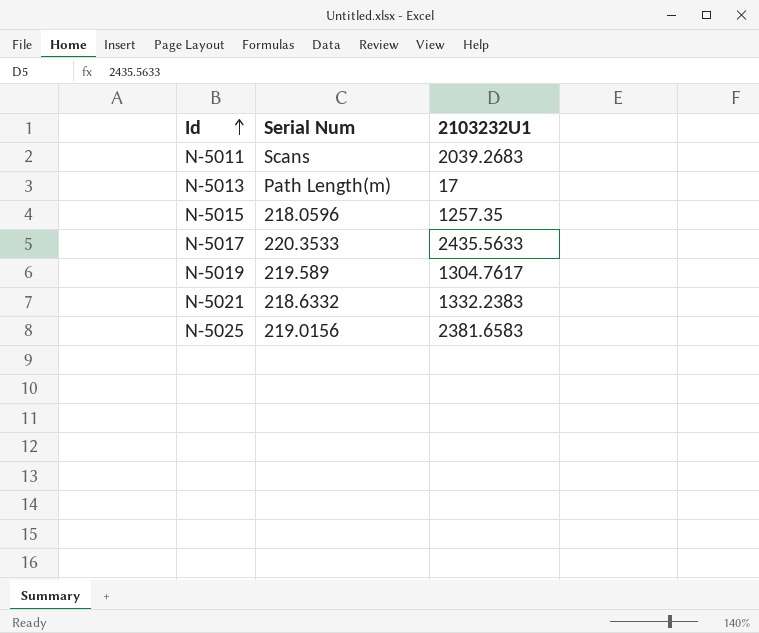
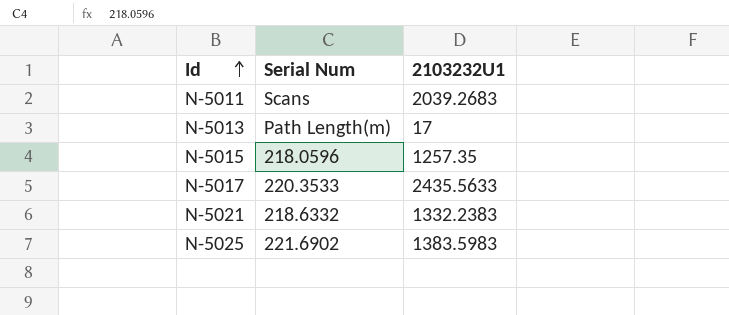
row N-5019: 219.589 | 1304.7617 -> none
N-5025 | Serial Num: 219.0156 -> 221.6902
N-5025 | 2103232U1: 2381.6583 -> 1383.5983

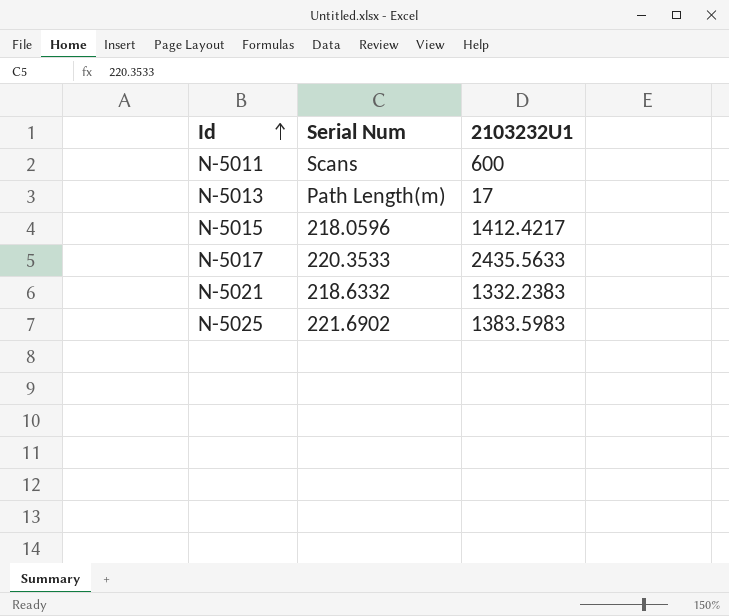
N-5011 | 2103232U1: 2039.2683 -> 600
N-5015 | 2103232U1: 1257.35 -> 1412.4217

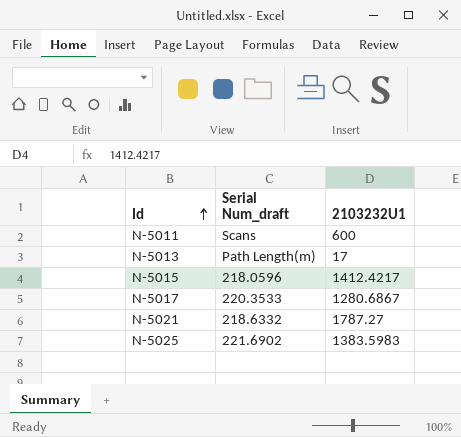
column name: Serial Num -> Serial Num_draft
N-5017 | 2103232U1: 2435.5633 -> 1280.6867
N-5021 | 2103232U1: 1332.2383 -> 1787.27

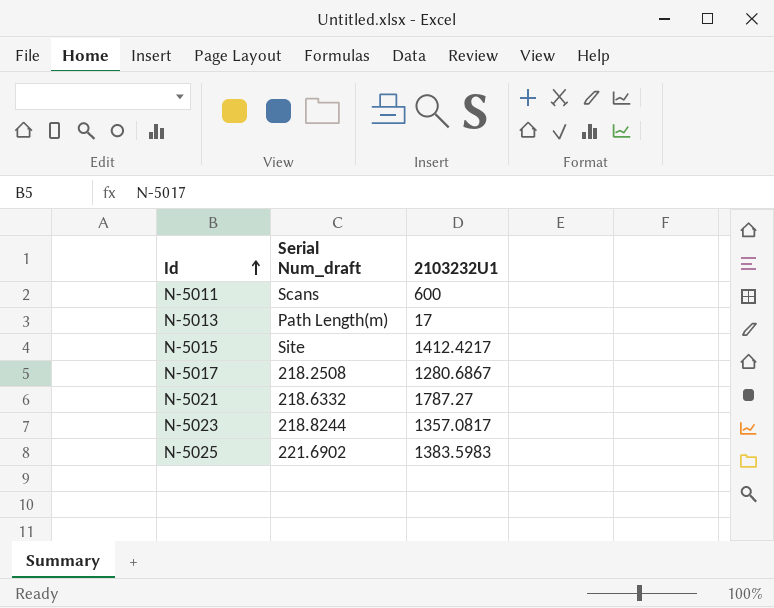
N-5015 | Serial Num_draft: 218.0596 -> Site
N-5017 | Serial Num_draft: 220.3533 -> 218.2508
row N-5023: none -> 218.8244 | 1357.0817

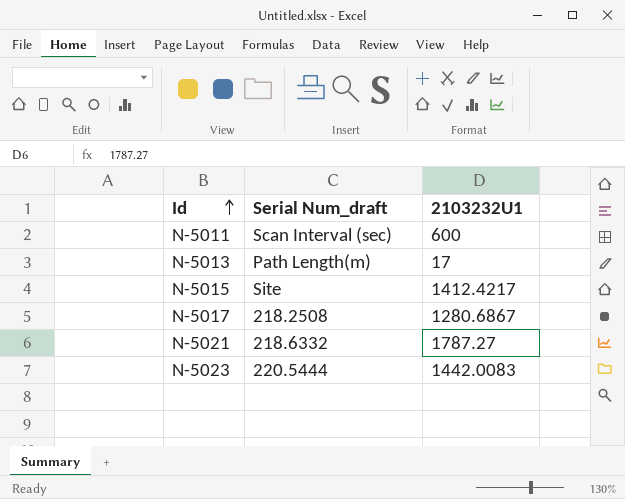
row N-5025: 221.6902 | 1383.5983 -> none
N-5011 | Serial Num_draft: Scans -> Scan Interval (sec)
N-5023 | Serial Num_draft: 218.8244 -> 220.5444
N-5023 | 2103232U1: 1357.0817 -> 1442.0083

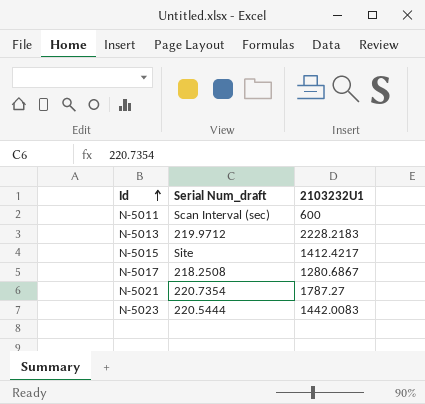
N-5013 | Serial Num_draft: Path Length(m) -> 219.9712
N-5013 | 2103232U1: 17 -> 2228.2183
N-5021 | Serial Num_draft: 218.6332 -> 220.7354

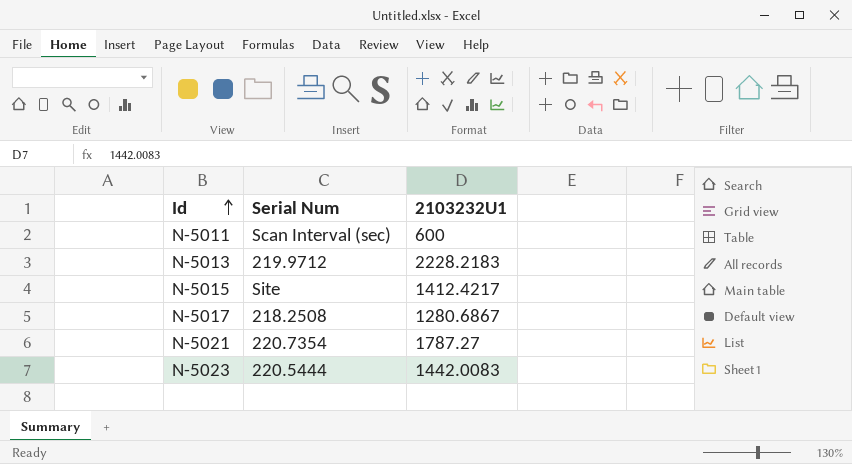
column name: Serial Num_draft -> Serial Num

